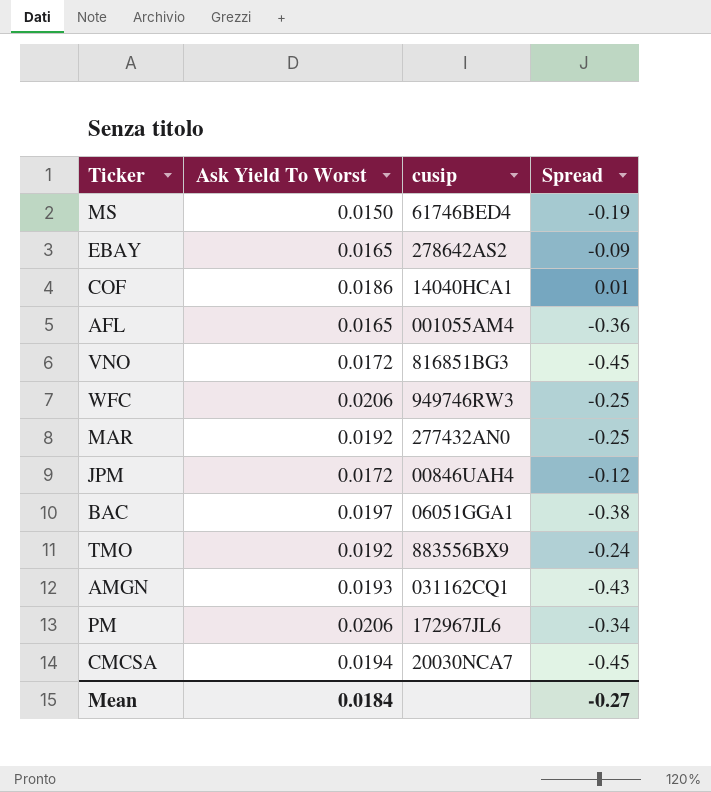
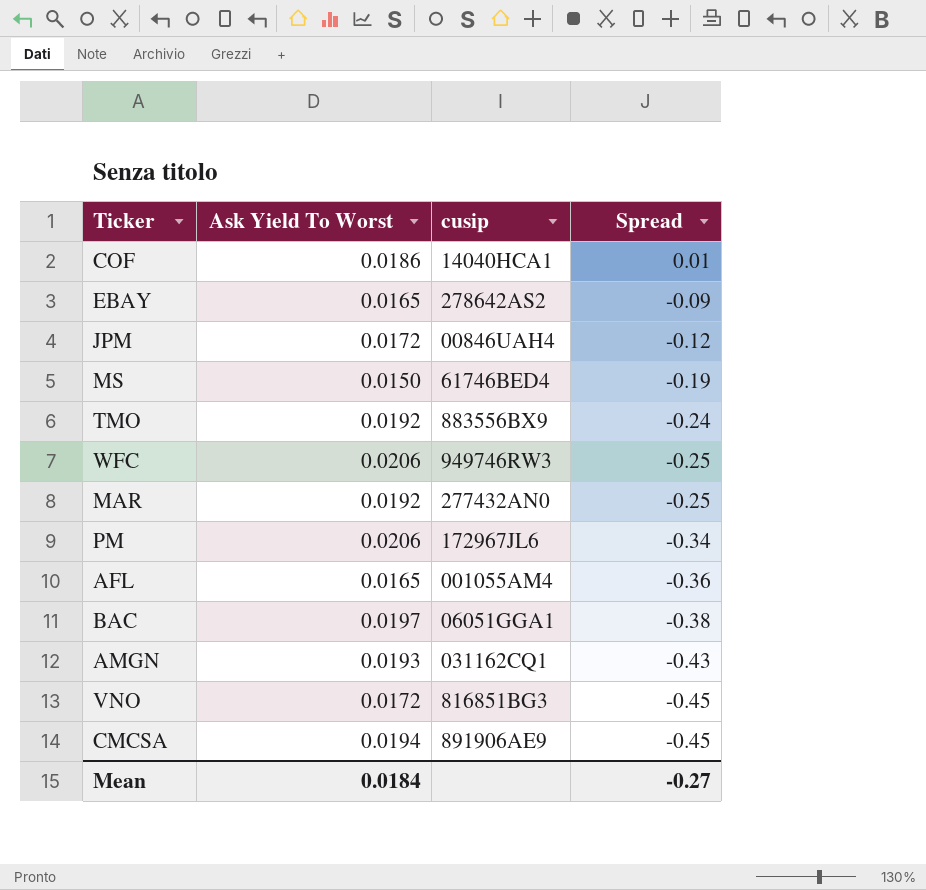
row order: none -> Spread descending
CMCSA | cusip: 20030NCA7 -> 891906AE9

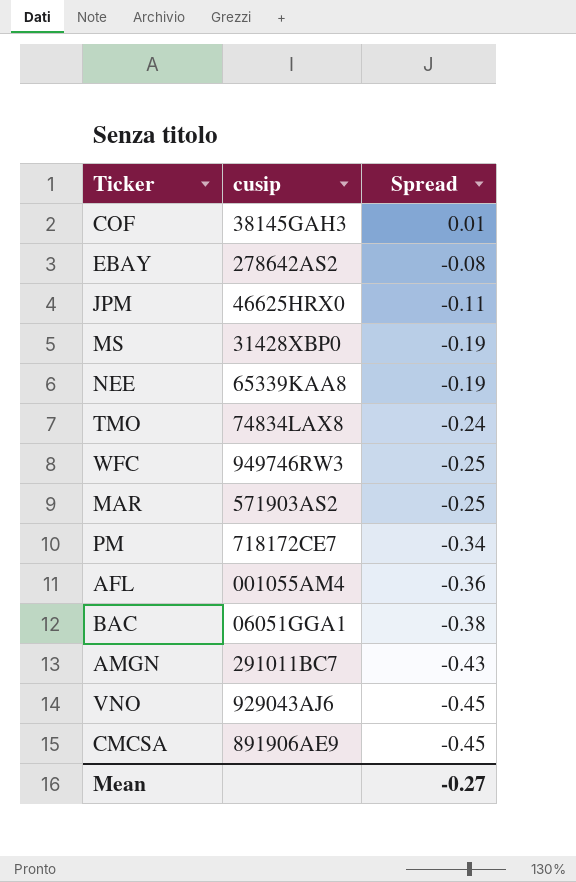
column Ask Yield To Worst | position: 2 -> none
COF | cusip: 14040HCA1 -> 38145GAH3
EBAY | Spread: -0.09 -> -0.08
JPM | cusip: 00846UAH4 -> 46625HRX0
JPM | Spread: -0.12 -> -0.11
MS | cusip: 61746BED4 -> 31428XBP0
row NEE: none -> 65339KAA8 | -0.19
TMO | cusip: 883556BX9 -> 74834LAX8
MAR | cusip: 277432AN0 -> 571903AS2
PM | cusip: 172967JL6 -> 718172CE7
AMGN | cusip: 031162CQ1 -> 291011BC7
VNO | cusip: 816851BG3 -> 929043AJ6

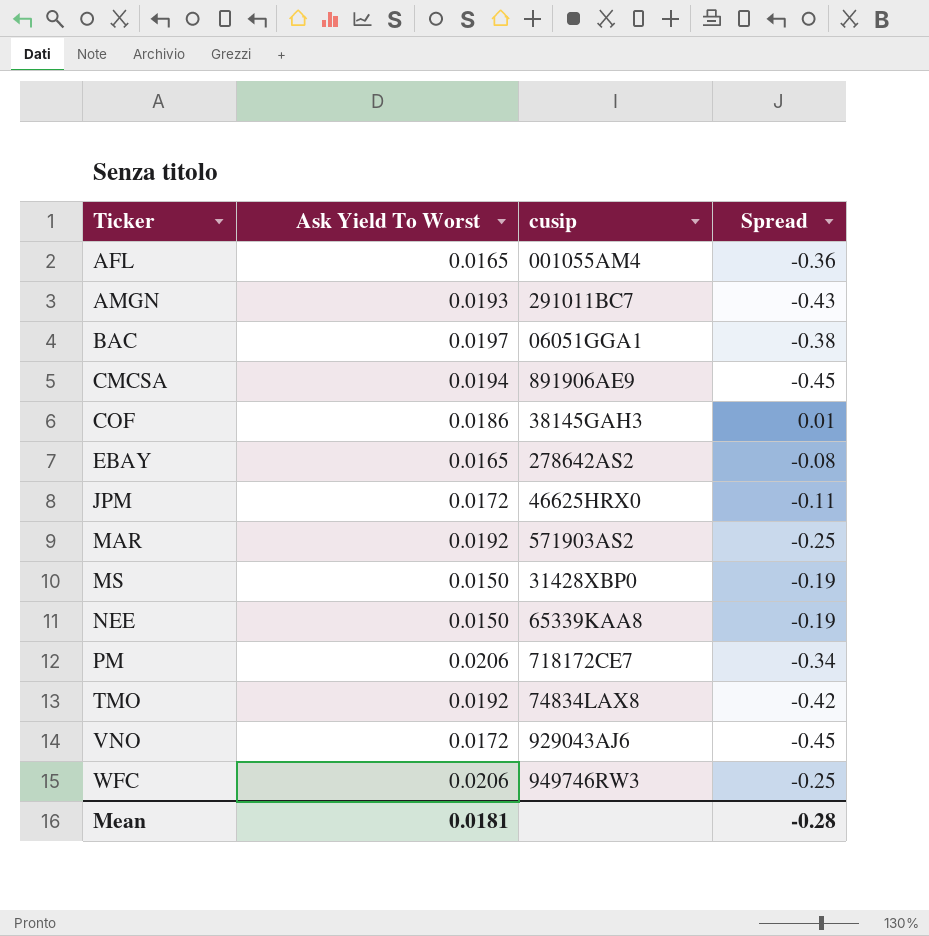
row order: Spread descending -> Ticker ascending
column Ask Yield To Worst | position: none -> 2
TMO | Spread: -0.24 -> -0.42
Mean | Spread: -0.27 -> -0.28

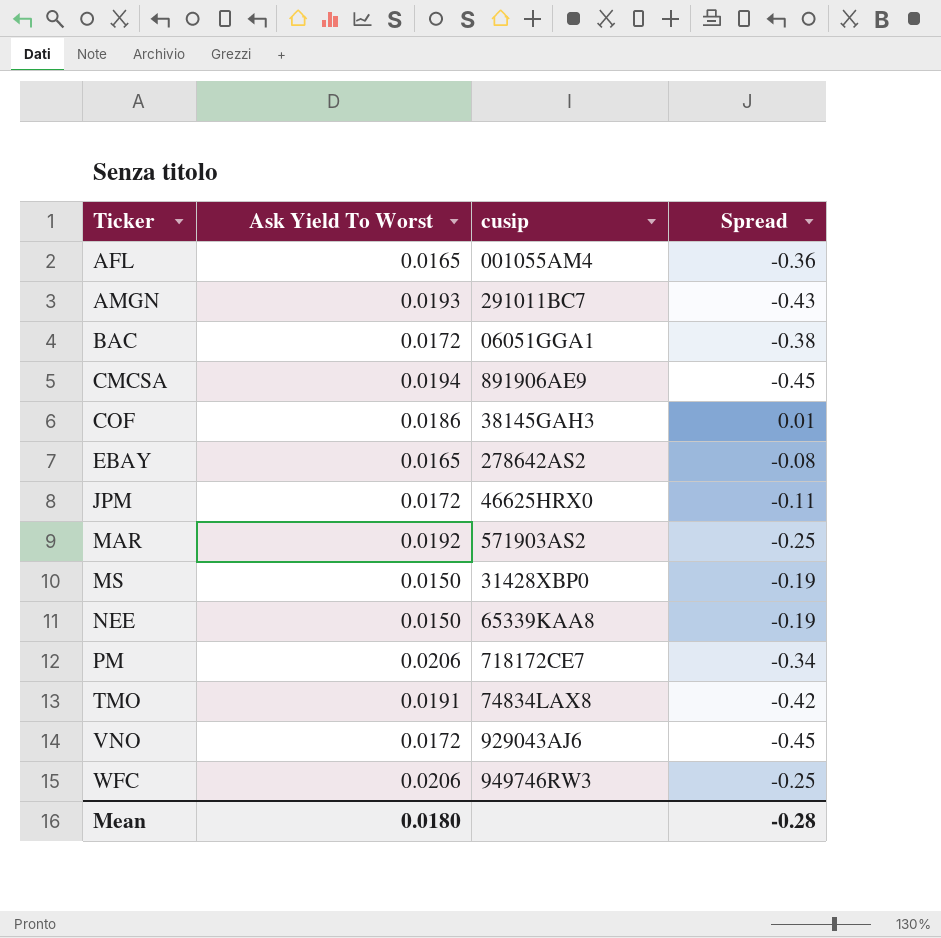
BAC | Ask Yield To Worst: 0.0197 -> 0.0172
TMO | Ask Yield To Worst: 0.0192 -> 0.0191
Mean | Ask Yield To Worst: 0.0181 -> 0.0180

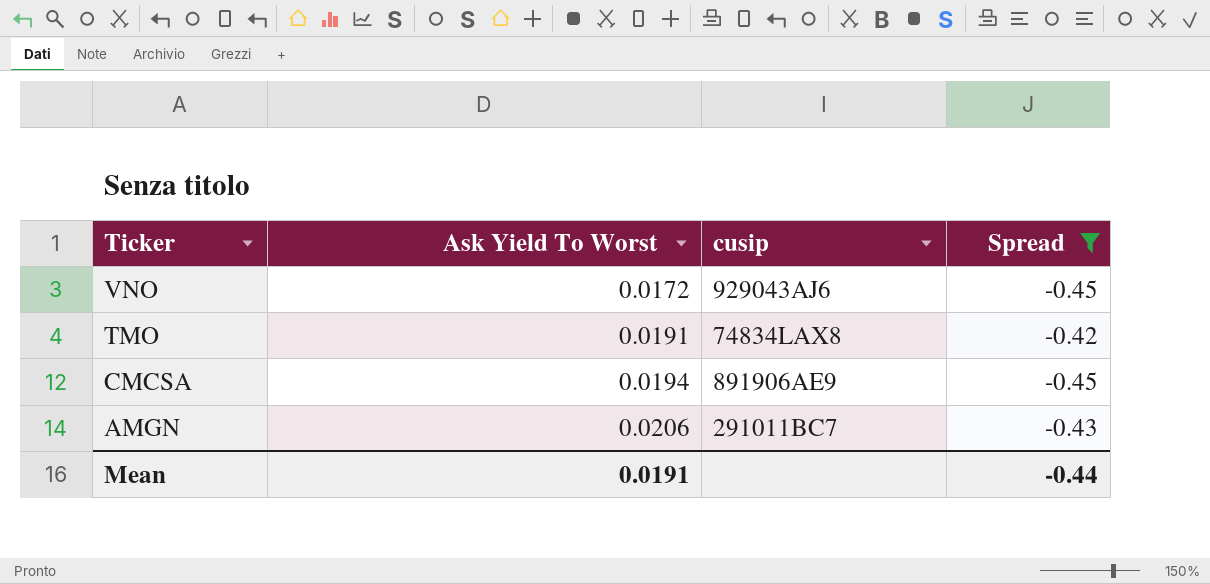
filter: none -> Spread <= -0.42
row order: Ticker ascending -> Ticker descending
AMGN | Ask Yield To Worst: 0.0193 -> 0.0206
Mean | Ask Yield To Worst: 0.0180 -> 0.0191
Mean | Spread: -0.28 -> -0.44

